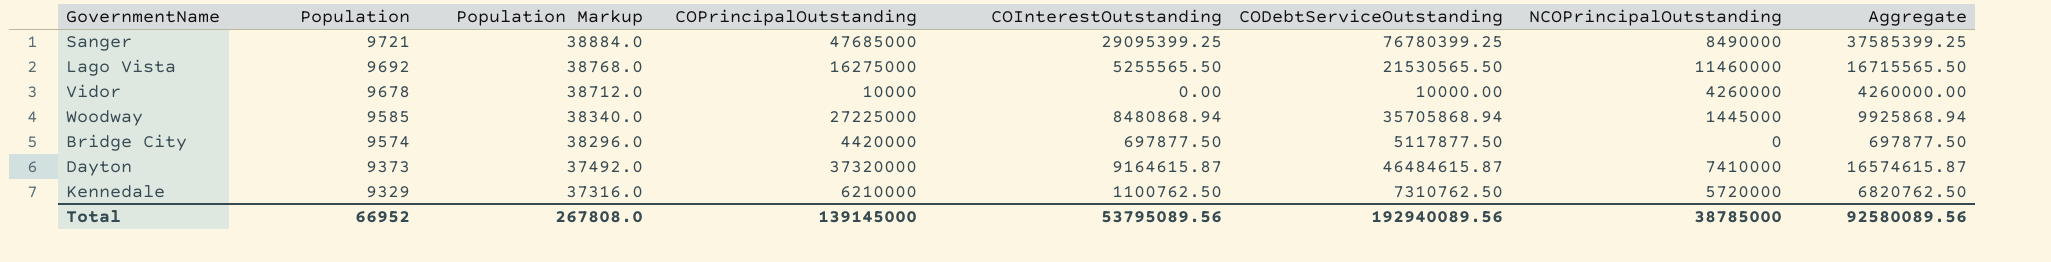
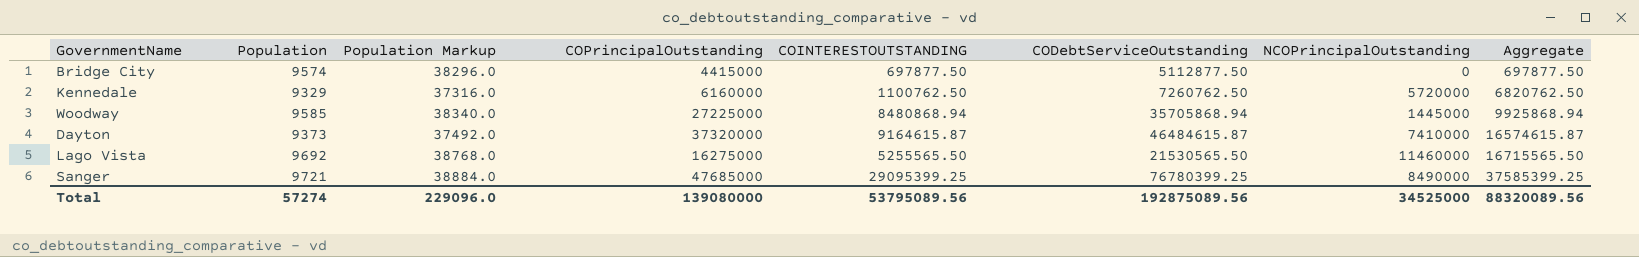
row order: Population descending -> Aggregate ascending
column name: COInterestOutstanding -> COINTERESTOUTSTANDING
row Vidor: 9678 | 38712.0 | 10000 | 0.00 | 10000.00 | 4260000 | 4260000.00 -> none
Bridge City | COPrincipalOutstanding: 4420000 -> 4415000
Bridge City | CODebtServiceOutstanding: 5117877.50 -> 5112877.50
Kennedale | COPrincipalOutstanding: 6210000 -> 6160000
Kennedale | CODebtServiceOutstanding: 7310762.50 -> 7260762.50
Total | Population: 66952 -> 57274
Total | Population Markup: 267808.0 -> 229096.0
Total | COPrincipalOutstanding: 139145000 -> 139080000
Total | CODebtServiceOutstanding: 192940089.56 -> 192875089.56
Total | NCOPrincipalOutstanding: 38785000 -> 34525000
Total | Aggregate: 92580089.56 -> 88320089.56

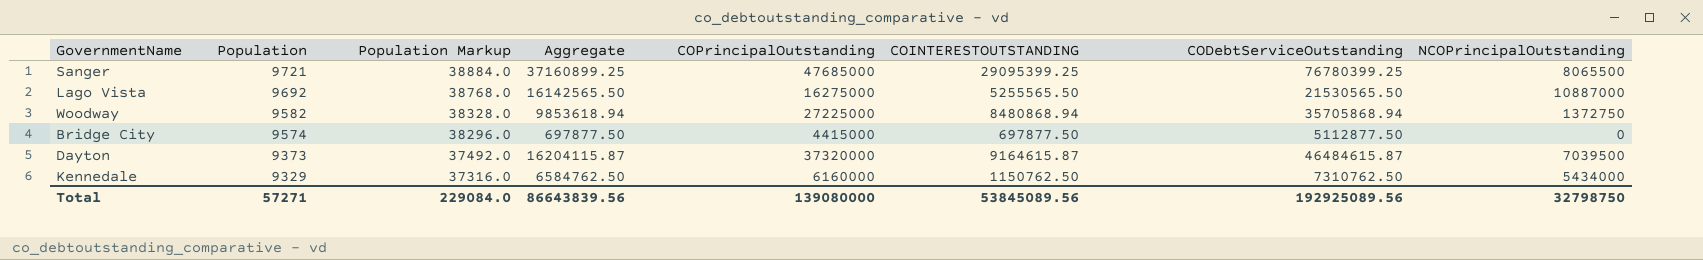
row order: Aggregate ascending -> Population descending
column Aggregate | position: 8 -> 4
Sanger | Aggregate: 37585399.25 -> 37160899.25
Sanger | NCOPrincipalOutstanding: 8490000 -> 8065500
Lago Vista | Aggregate: 16715565.50 -> 16142565.50
Lago Vista | NCOPrincipalOutstanding: 11460000 -> 10887000
Woodway | Population: 9585 -> 9582
Woodway | Population Markup: 38340.0 -> 38328.0
Woodway | Aggregate: 9925868.94 -> 9853618.94
Woodway | NCOPrincipalOutstanding: 1445000 -> 1372750
Dayton | Aggregate: 16574615.87 -> 16204115.87
Dayton | NCOPrincipalOutstanding: 7410000 -> 7039500
Kennedale | Aggregate: 6820762.50 -> 6584762.50
Kennedale | COINTERESTOUTSTANDING: 1100762.50 -> 1150762.50
Kennedale | CODebtServiceOutstanding: 7260762.50 -> 7310762.50
Kennedale | NCOPrincipalOutstanding: 5720000 -> 5434000
Total | Population: 57274 -> 57271
Total | Population Markup: 229096.0 -> 229084.0
Total | Aggregate: 88320089.56 -> 86643839.56
Total | COINTERESTOUTSTANDING: 53795089.56 -> 53845089.56
Total | CODebtServiceOutstanding: 192875089.56 -> 192925089.56
Total | NCOPrincipalOutstanding: 34525000 -> 32798750

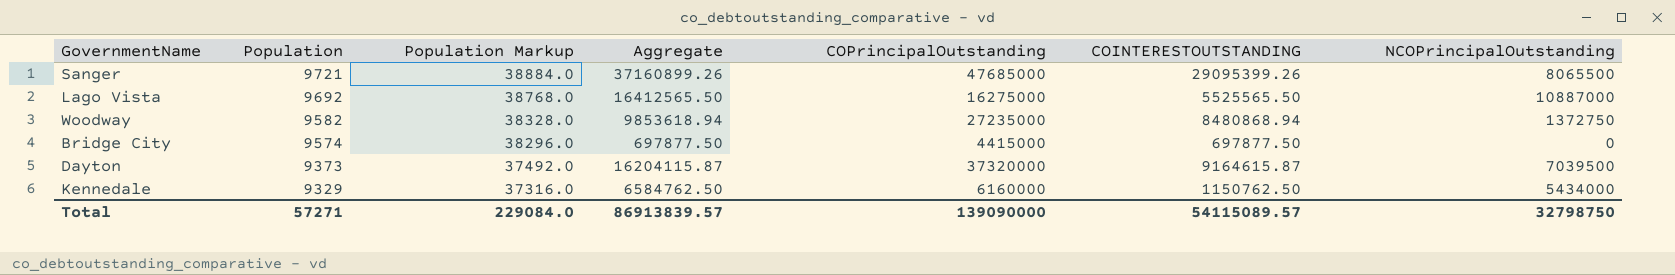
column CODebtServiceOutstanding | formula: [COPrincipalOutstanding] + [COINTERESTOUTSTANDING] -> none
Sanger | Aggregate: 37160899.25 -> 37160899.26
Sanger | COINTERESTOUTSTANDING: 29095399.25 -> 29095399.26
Lago Vista | Aggregate: 16142565.50 -> 16412565.50
Lago Vista | COINTERESTOUTSTANDING: 5255565.50 -> 5525565.50
Woodway | COPrincipalOutstanding: 27225000 -> 27235000
Total | Aggregate: 86643839.56 -> 86913839.57
Total | COPrincipalOutstanding: 139080000 -> 139090000
Total | COINTERESTOUTSTANDING: 53845089.56 -> 54115089.57

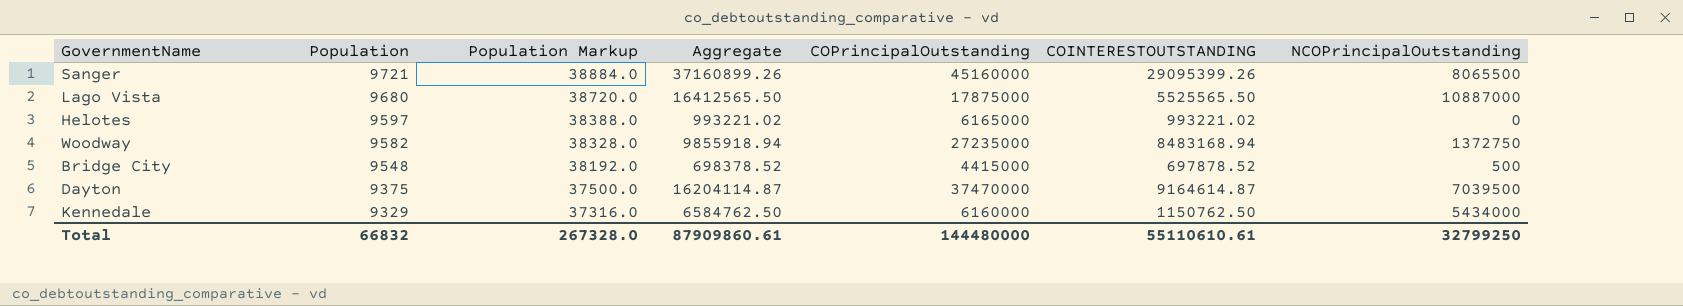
Sanger | COPrincipalOutstanding: 47685000 -> 45160000
Lago Vista | Population: 9692 -> 9680
Lago Vista | Population Markup: 38768.0 -> 38720.0
Lago Vista | COPrincipalOutstanding: 16275000 -> 17875000
row Helotes: none -> 9597 | 38388.0 | 993221.02 | 6165000 | 993221.02 | 0
Woodway | Aggregate: 9853618.94 -> 9855918.94
Woodway | COINTERESTOUTSTANDING: 8480868.94 -> 8483168.94
Bridge City | Population: 9574 -> 9548
Bridge City | Population Markup: 38296.0 -> 38192.0
Bridge City | Aggregate: 697877.50 -> 698378.52
Bridge City | COINTERESTOUTSTANDING: 697877.50 -> 697878.52
Bridge City | NCOPrincipalOutstanding: 0 -> 500
Dayton | Population: 9373 -> 9375
Dayton | Population Markup: 37492.0 -> 37500.0
Dayton | Aggregate: 16204115.87 -> 16204114.87
Dayton | COPrincipalOutstanding: 37320000 -> 37470000
Dayton | COINTERESTOUTSTANDING: 9164615.87 -> 9164614.87
Total | Population: 57271 -> 66832
Total | Population Markup: 229084.0 -> 267328.0
Total | Aggregate: 86913839.57 -> 87909860.61
Total | COPrincipalOutstanding: 139090000 -> 144480000
Total | COINTERESTOUTSTANDING: 54115089.57 -> 55110610.61
Total | NCOPrincipalOutstanding: 32798750 -> 32799250

